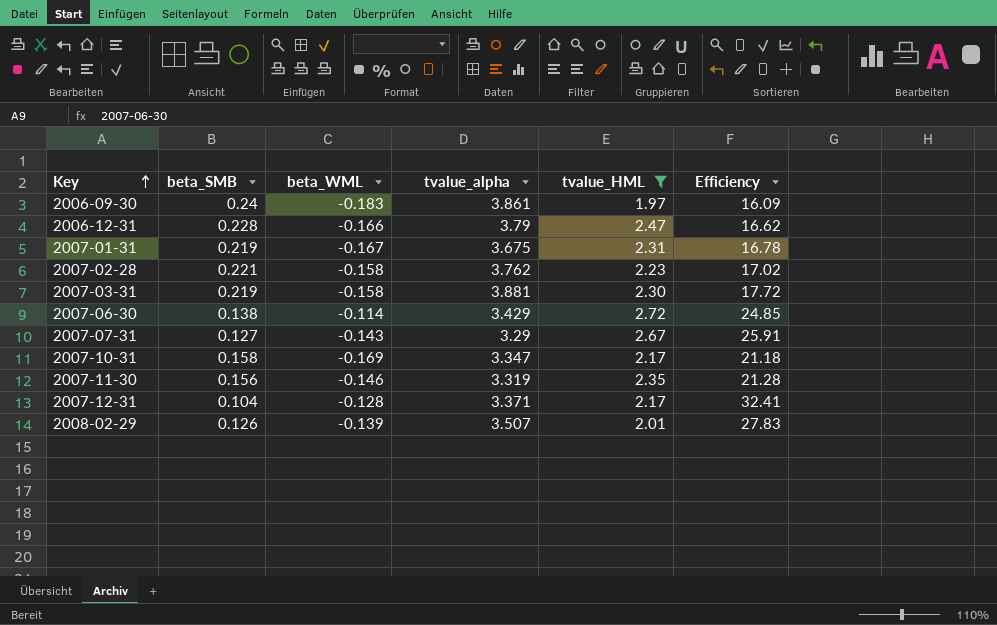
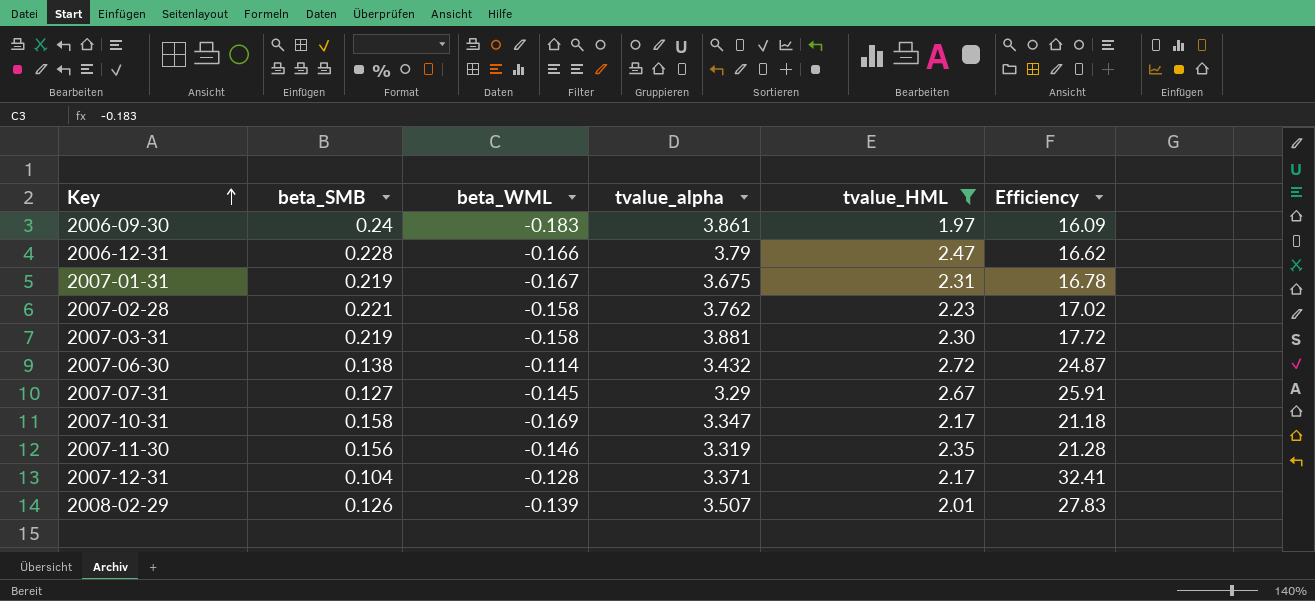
2007-06-30 | tvalue_alpha: 3.429 -> 3.432
2007-06-30 | Efficiency: 24.85 -> 24.87
2007-07-31 | beta_WML: -0.143 -> -0.145

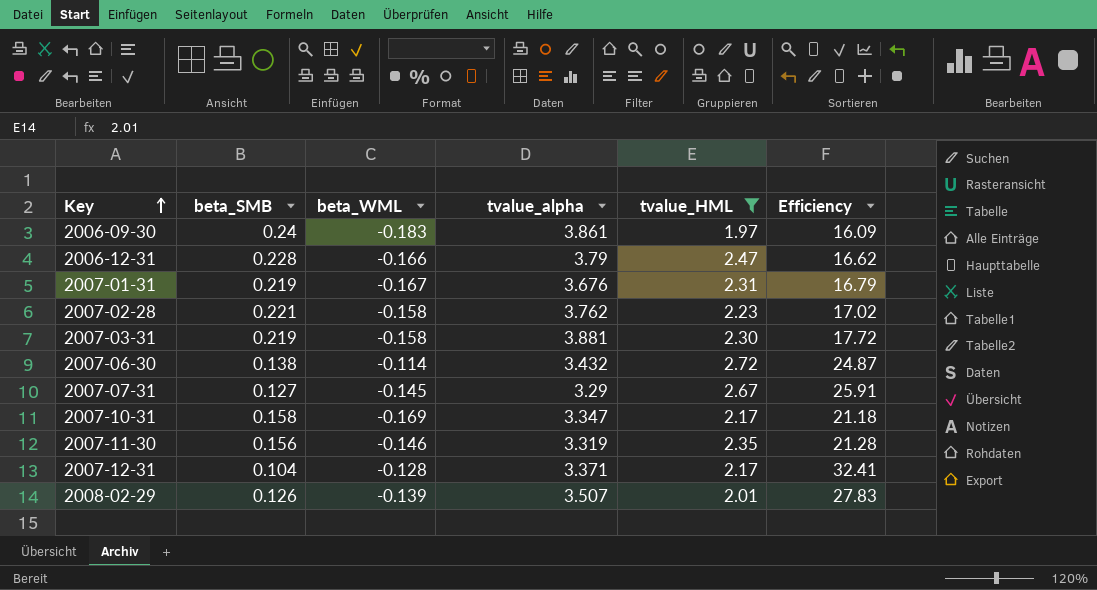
2007-01-31 | tvalue_alpha: 3.675 -> 3.676
2007-01-31 | Efficiency: 16.78 -> 16.79

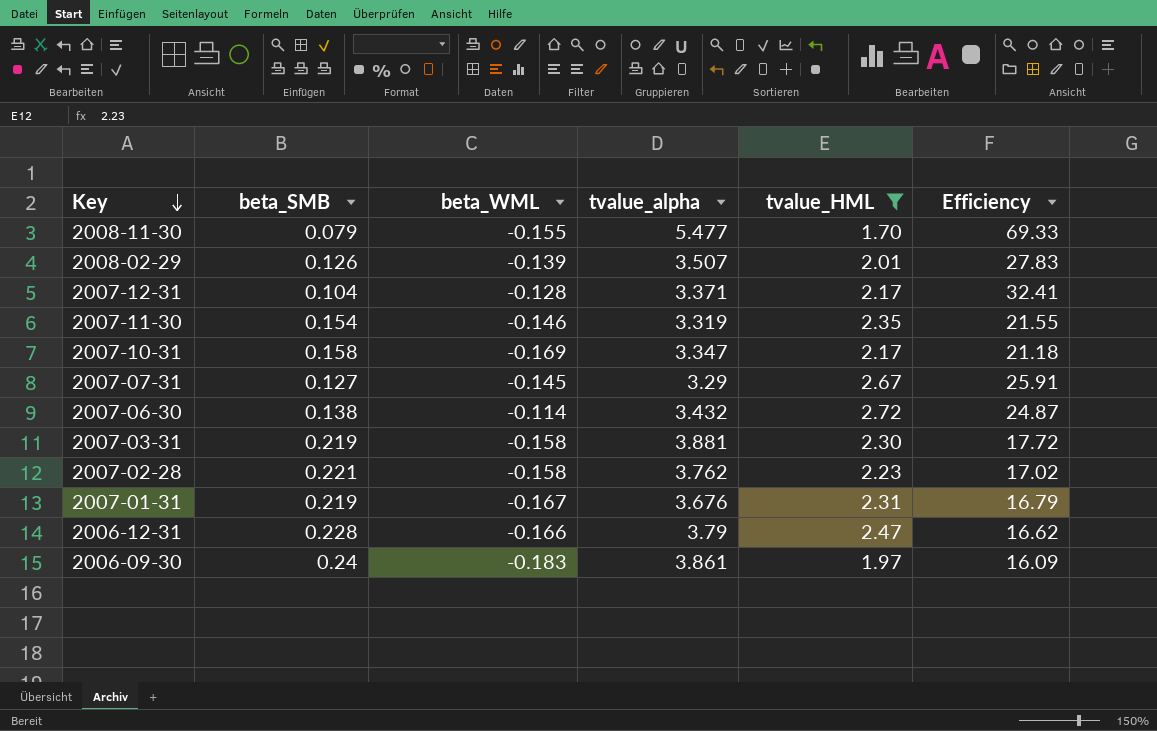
row order: Key ascending -> Key descending
row 2008-11-30: none -> 0.079 | -0.155 | 5.477 | 1.70 | 69.33
2007-11-30 | beta_SMB: 0.156 -> 0.154
2007-11-30 | Efficiency: 21.28 -> 21.55

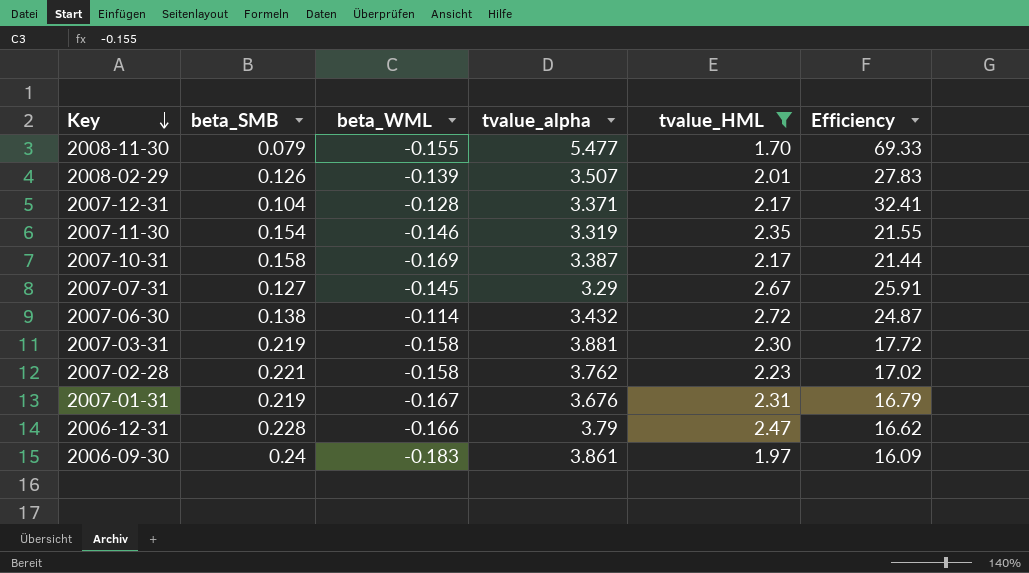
2007-10-31 | tvalue_alpha: 3.347 -> 3.387
2007-10-31 | Efficiency: 21.18 -> 21.44

